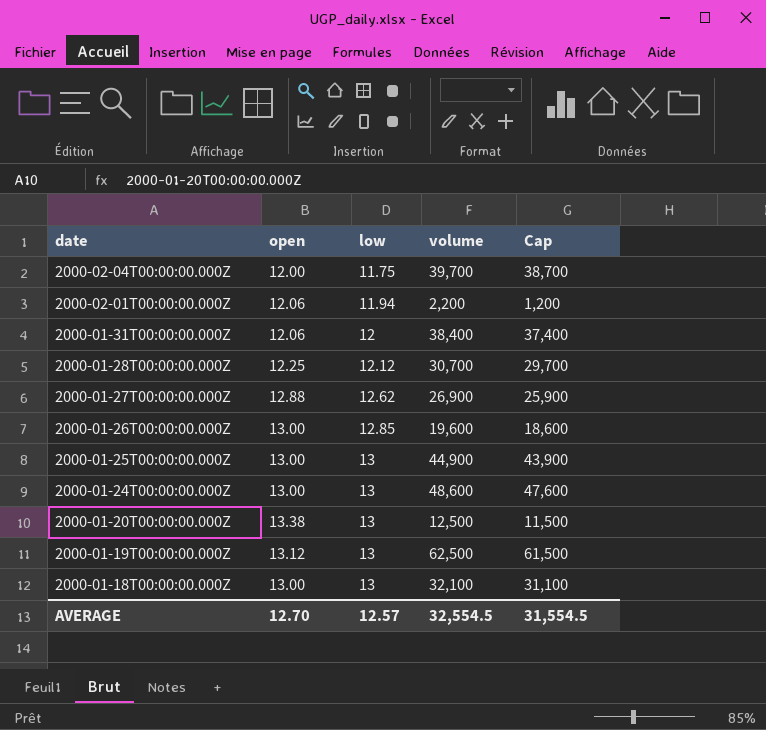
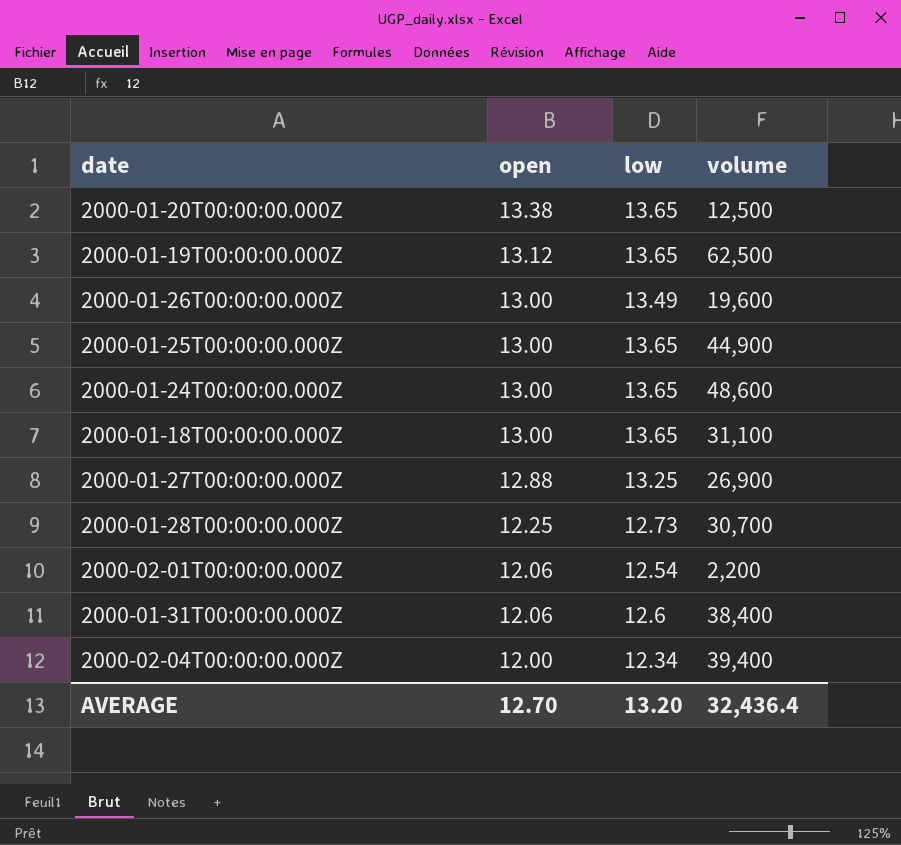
row order: date descending -> open descending
column Cap | formula: [volume] - 1000 -> none
2000-01-20T00:00:00.000Z | low: 13 -> 13.65
2000-01-19T00:00:00.000Z | low: 13 -> 13.65
2000-01-26T00:00:00.000Z | low: 12.85 -> 13.49
2000-01-25T00:00:00.000Z | low: 13 -> 13.65
2000-01-24T00:00:00.000Z | low: 13 -> 13.65
2000-01-18T00:00:00.000Z | low: 13 -> 13.65
2000-01-18T00:00:00.000Z | volume: 32,100 -> 31,100
2000-01-27T00:00:00.000Z | low: 12.62 -> 13.25
2000-01-28T00:00:00.000Z | low: 12.12 -> 12.73
2000-02-01T00:00:00.000Z | low: 11.94 -> 12.54
2000-01-31T00:00:00.000Z | low: 12 -> 12.6
2000-02-04T00:00:00.000Z | low: 11.75 -> 12.34
2000-02-04T00:00:00.000Z | volume: 39,700 -> 39,400
AVERAGE | low: 12.57 -> 13.20
AVERAGE | volume: 32,554.5 -> 32,436.4

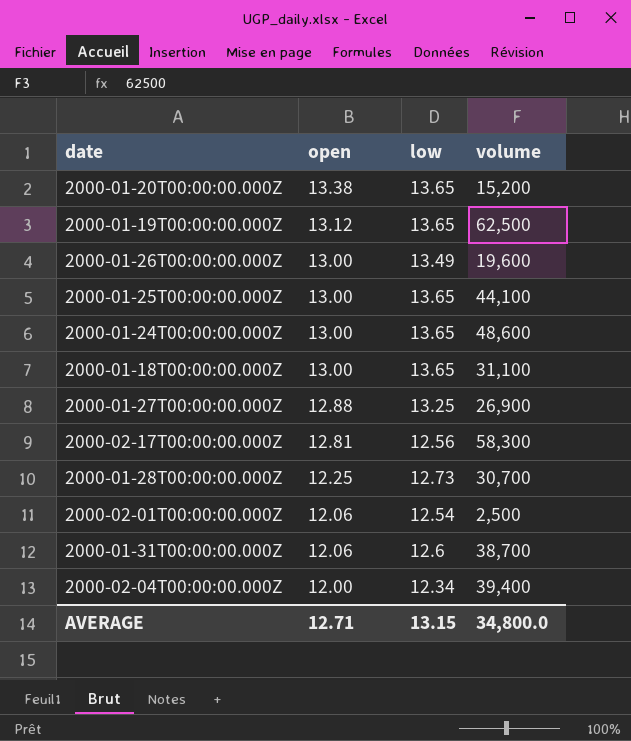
2000-01-20T00:00:00.000Z | volume: 12,500 -> 15,200
2000-01-25T00:00:00.000Z | volume: 44,900 -> 44,100
row 2000-02-17T00:00:00.000Z: none -> 12.81 | 12.56 | 58,300
2000-02-01T00:00:00.000Z | volume: 2,200 -> 2,500
2000-01-31T00:00:00.000Z | volume: 38,400 -> 38,700
AVERAGE | open: 12.70 -> 12.71
AVERAGE | low: 13.20 -> 13.15
AVERAGE | volume: 32,436.4 -> 34,800.0

